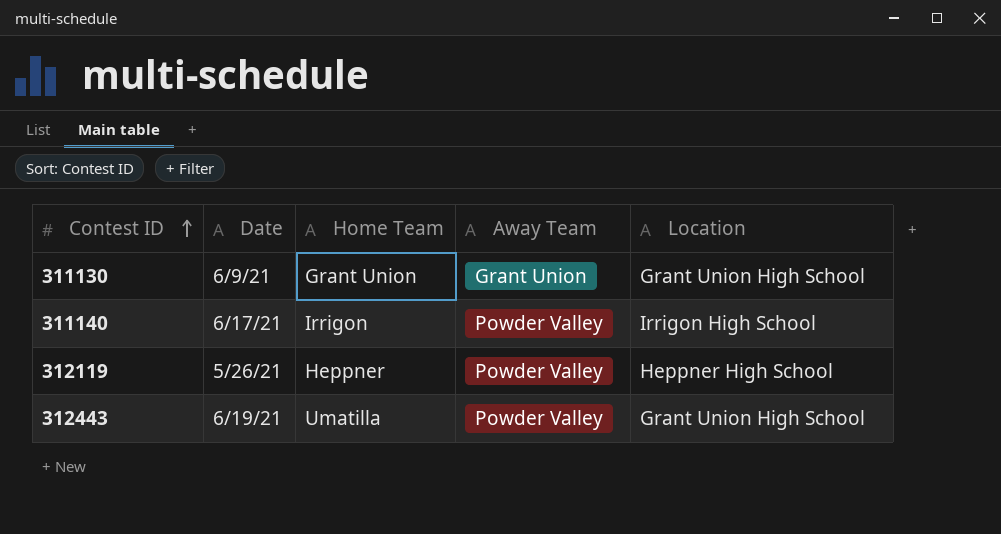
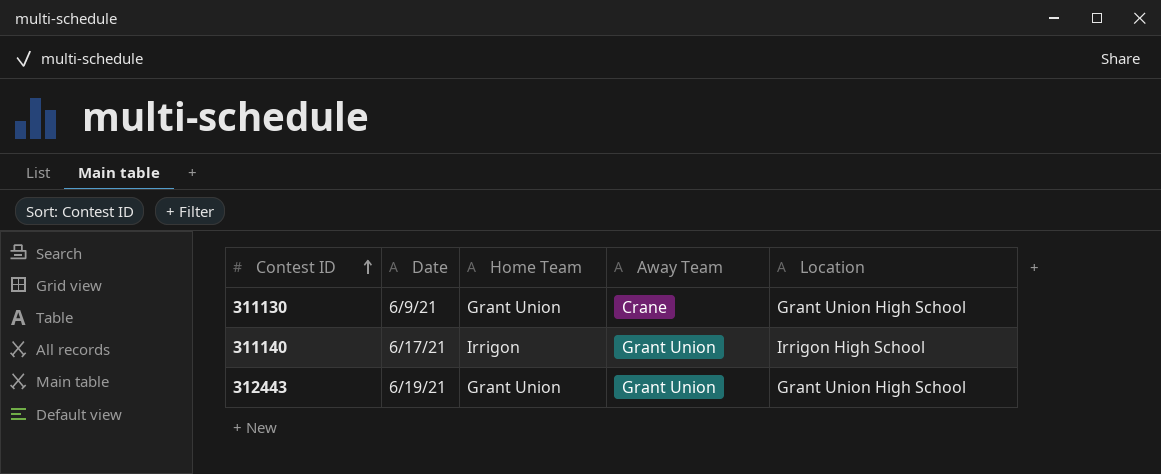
row 312119: 5/26/21 | Heppner | Powder Valley | Heppner High School -> none
311130 | Away Team: Grant Union -> Crane
311140 | Away Team: Powder Valley -> Grant Union
312443 | Home Team: Umatilla -> Grant Union
312443 | Away Team: Powder Valley -> Grant Union

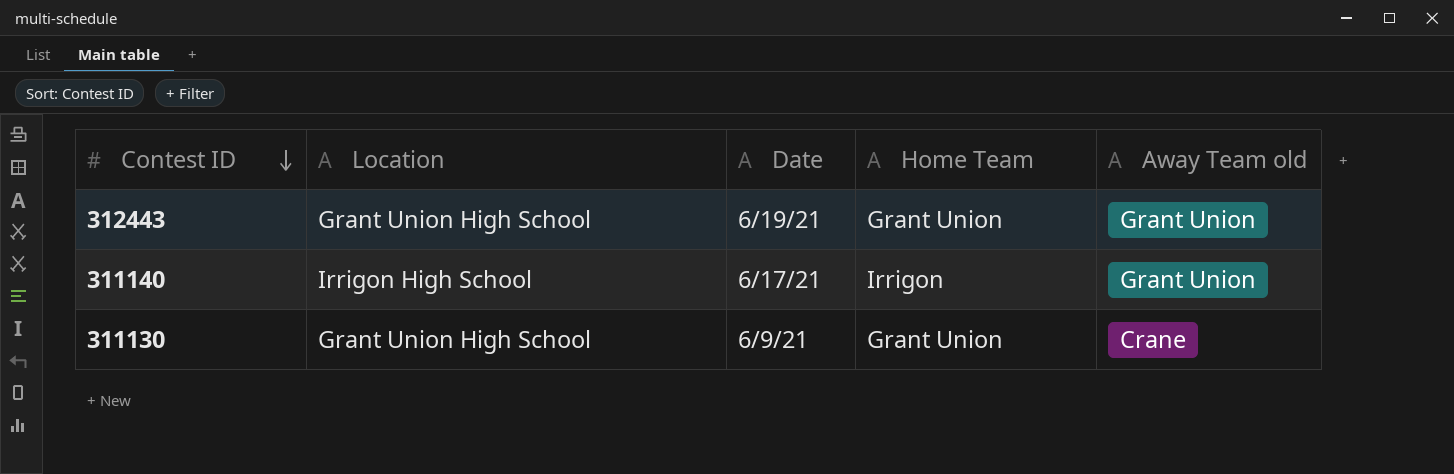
row order: Contest ID ascending -> Contest ID descending
column Location | position: 5 -> 2
column name: Away Team -> Away Team old

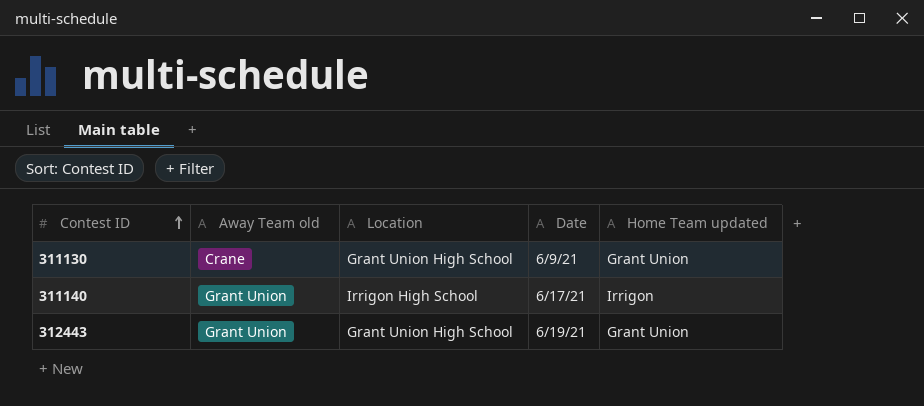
row order: Contest ID descending -> Contest ID ascending
column Away Team old | position: 5 -> 2
column name: Home Team -> Home Team updated

